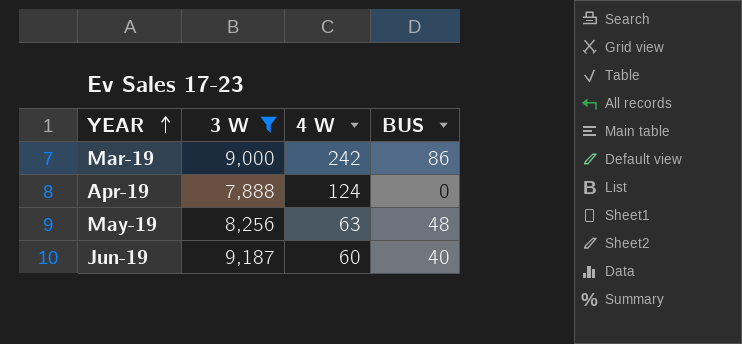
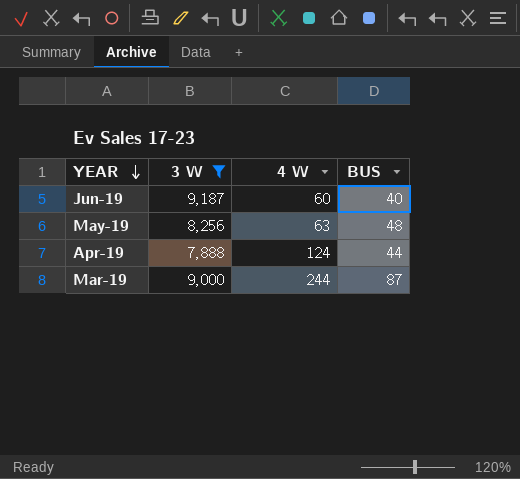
row order: YEAR ascending -> YEAR descending
Apr-19 | BUS: 0 -> 44
Mar-19 | 4 W: 242 -> 244
Mar-19 | BUS: 86 -> 87

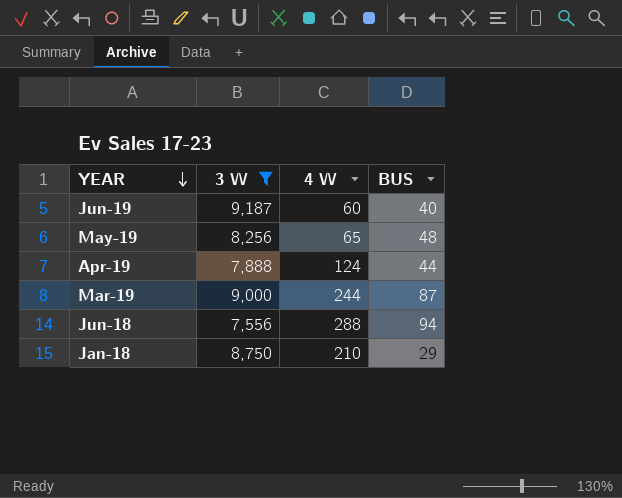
May-19 | 4 W: 63 -> 65
row Jun-18: none -> 7,556 | 288 | 94
row Jan-18: none -> 8,750 | 210 | 29

